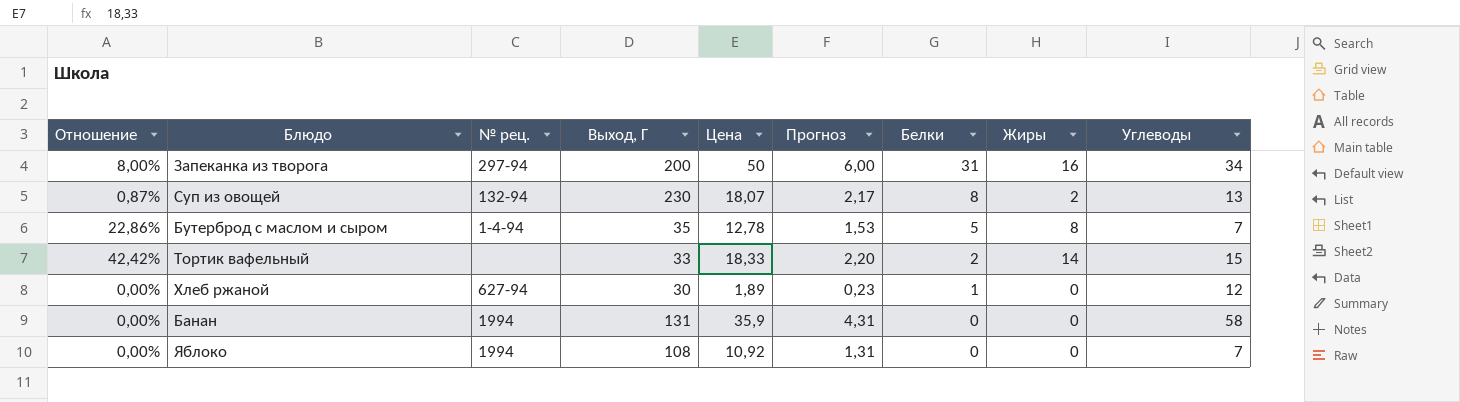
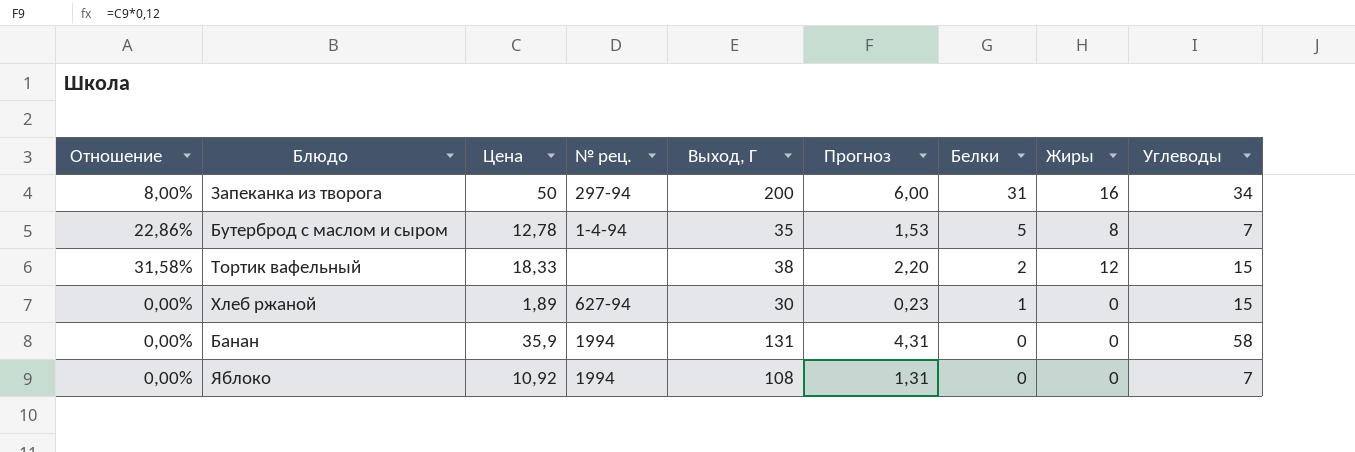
column Цена | position: 5 -> 3
row Суп из овощей: 0,87% | 132-94 | 230 | 18,07 | 2,17 | 8 | 2 | 13 -> none
Тортик вафельный | Отношение: 42,42% -> 31,58%
Тортик вафельный | Выход, Г: 33 -> 38
Тортик вафельный | Жиры: 14 -> 12
Хлеб ржаной | Углеводы: 12 -> 15

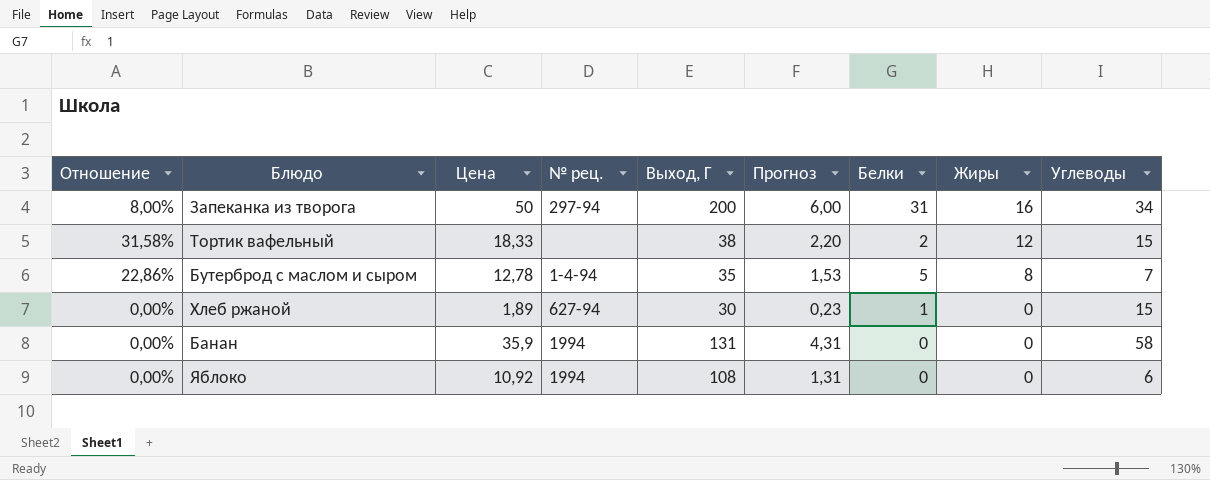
row order: Белки descending -> Жиры descending
Яблоко | Углеводы: 7 -> 6

